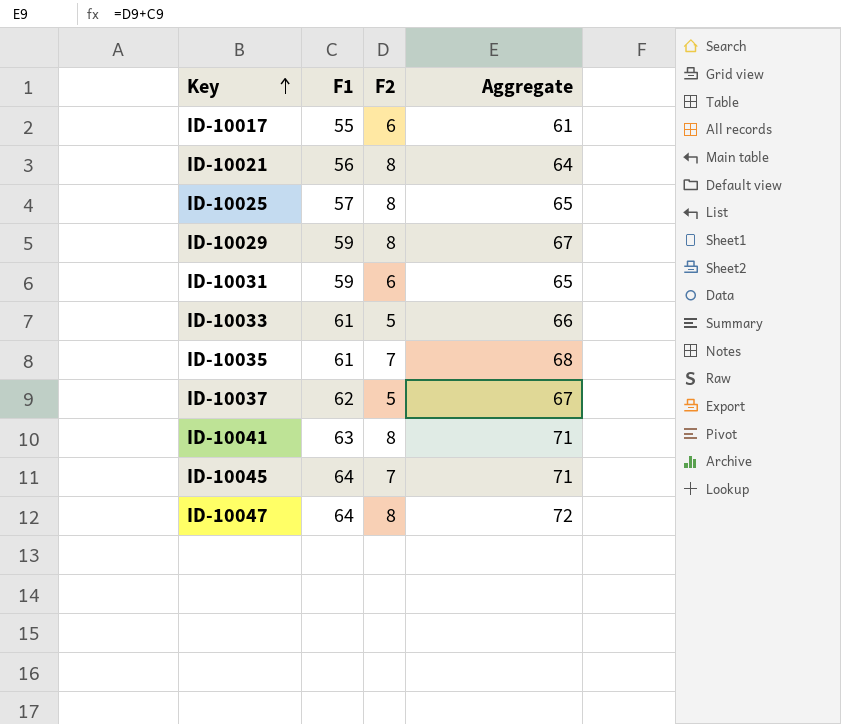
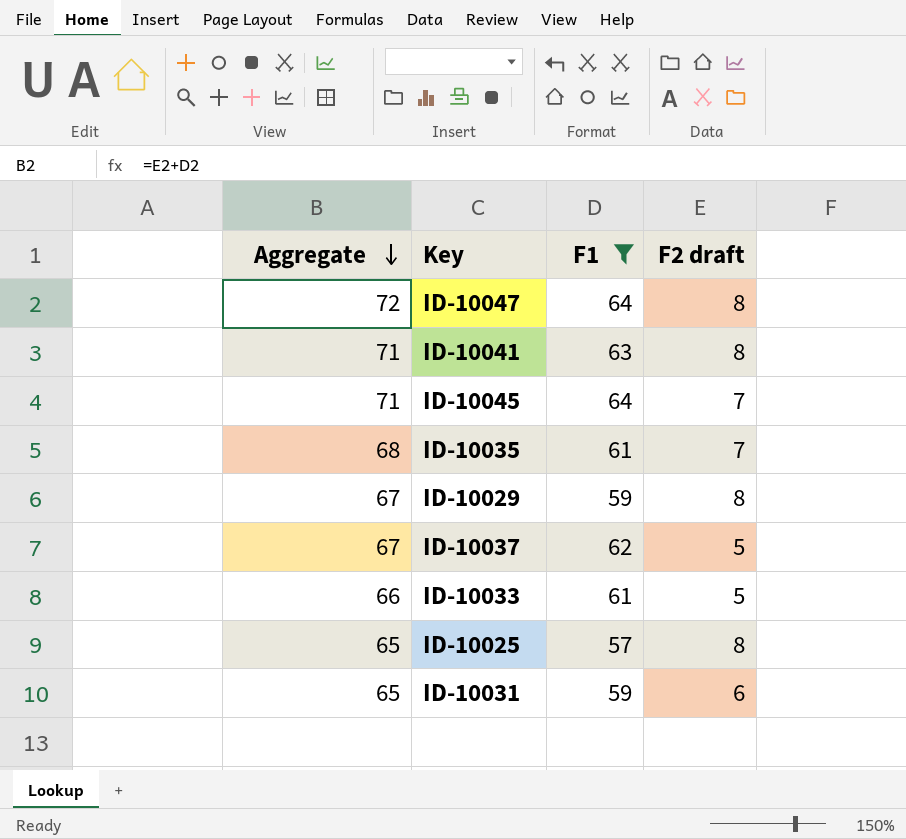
filter: none -> F1 >= 57
row order: Key ascending -> Aggregate descending
column Aggregate | position: 4 -> 1
column name: F2 -> F2 draft

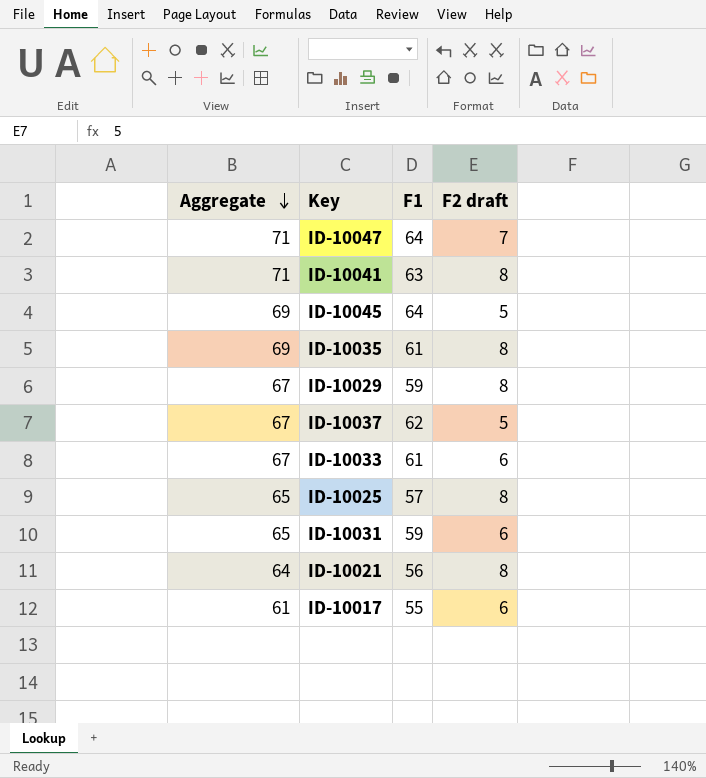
filter: F1 >= 57 -> none
ID-10047 | Aggregate: 72 -> 71
ID-10047 | F2 draft: 8 -> 7
ID-10045 | Aggregate: 71 -> 69
ID-10045 | F2 draft: 7 -> 5
ID-10035 | Aggregate: 68 -> 69
ID-10035 | F2 draft: 7 -> 8
ID-10033 | Aggregate: 66 -> 67
ID-10033 | F2 draft: 5 -> 6

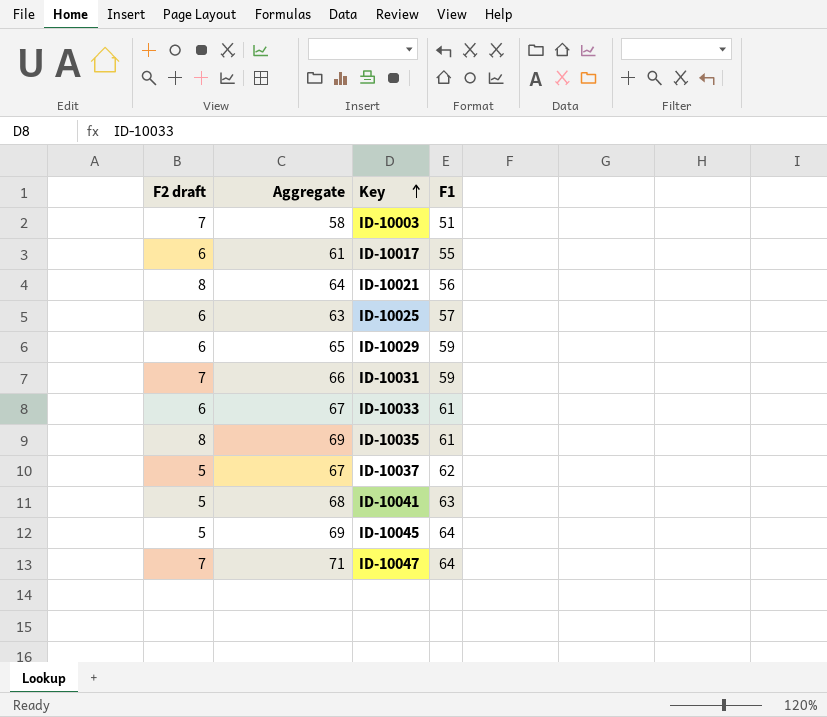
row order: Aggregate descending -> Key ascending
column F2 draft | position: 4 -> 1
row ID-10003: none -> 7 | 58 | 51
ID-10025 | F2 draft: 8 -> 6
ID-10025 | Aggregate: 65 -> 63
ID-10029 | F2 draft: 8 -> 6
ID-10029 | Aggregate: 67 -> 65
ID-10031 | F2 draft: 6 -> 7
ID-10031 | Aggregate: 65 -> 66
ID-10041 | F2 draft: 8 -> 5
ID-10041 | Aggregate: 71 -> 68

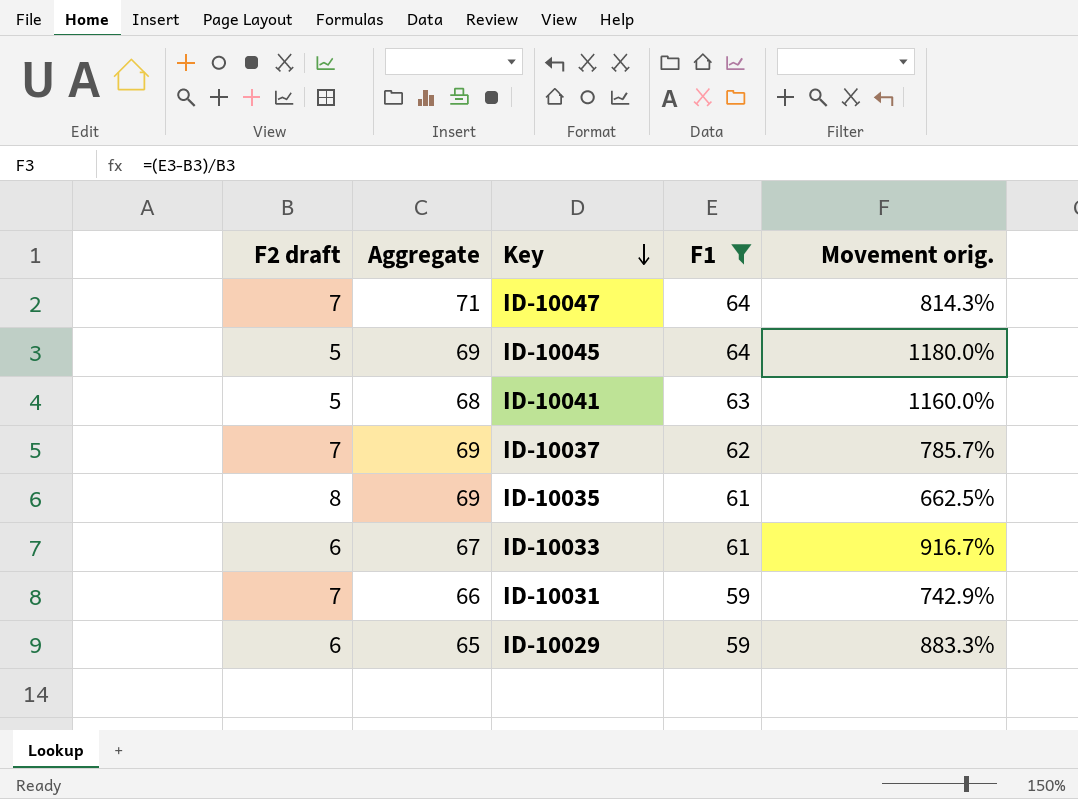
filter: none -> F1 >= 59
row order: Key ascending -> Key descending
column Movement orig. | formula: none -> ([F1] - [F2 draft]) / [F2 draft]
ID-10037 | F2 draft: 5 -> 7
ID-10037 | Aggregate: 67 -> 69

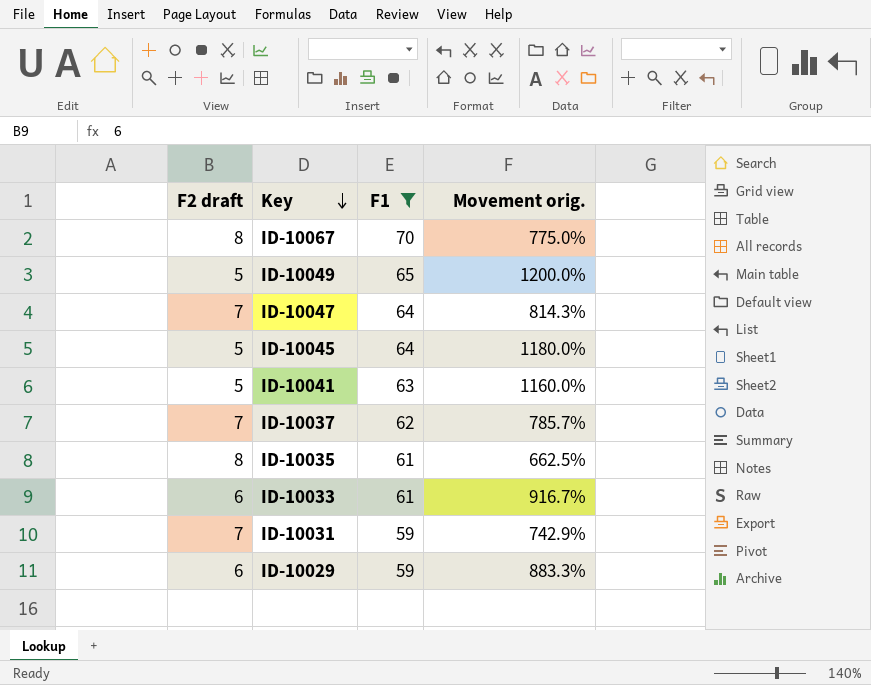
column Aggregate | formula: [F2 draft] + [F1] -> none
row ID-10067: none -> 8 | 70 | 775.0%
row ID-10049: none -> 5 | 65 | 1200.0%

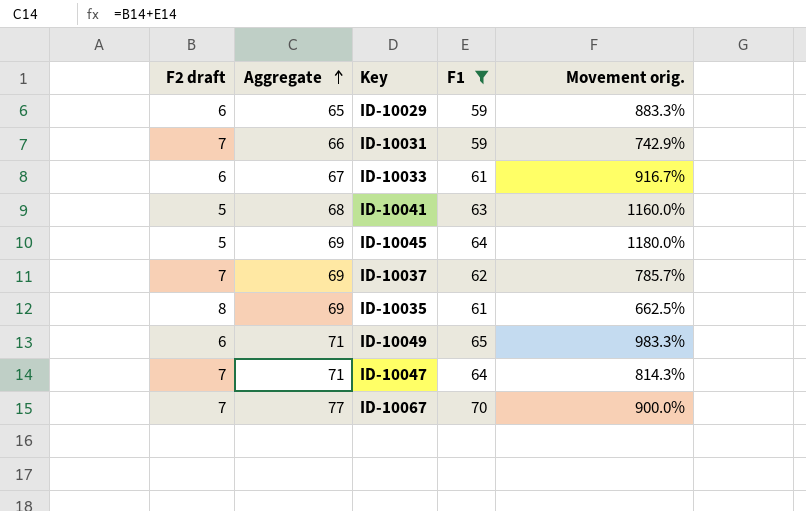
row order: Key descending -> Aggregate ascending
column Aggregate | formula: none -> [F2 draft] + [F1]
ID-10049 | F2 draft: 5 -> 6
ID-10049 | Movement orig.: 1200.0% -> 983.3%
ID-10067 | F2 draft: 8 -> 7
ID-10067 | Movement orig.: 775.0% -> 900.0%

